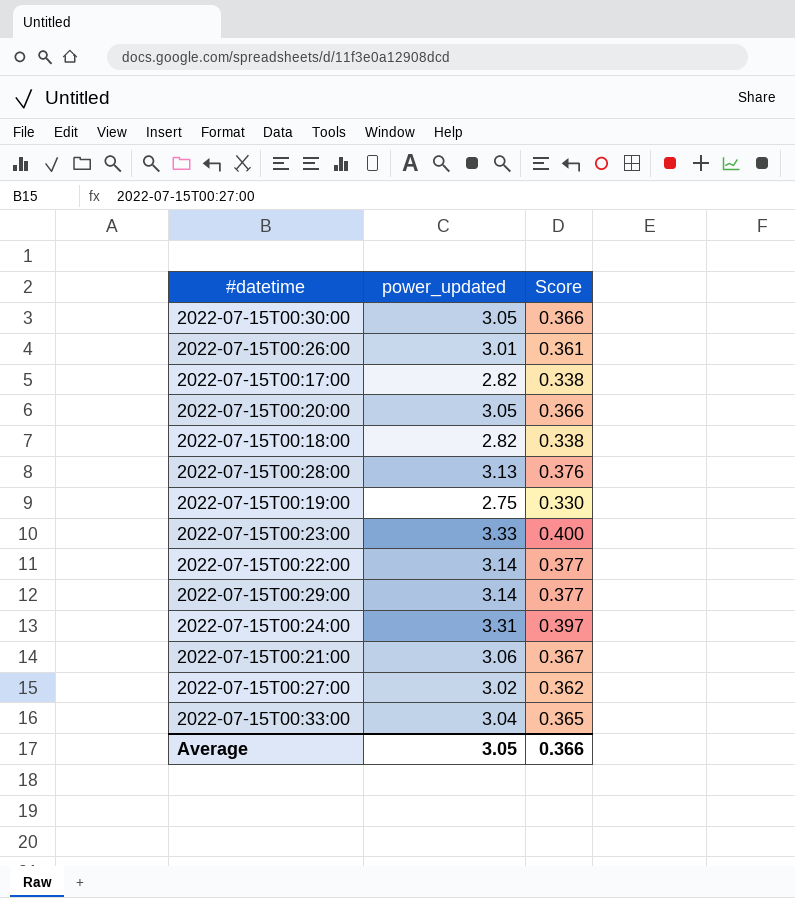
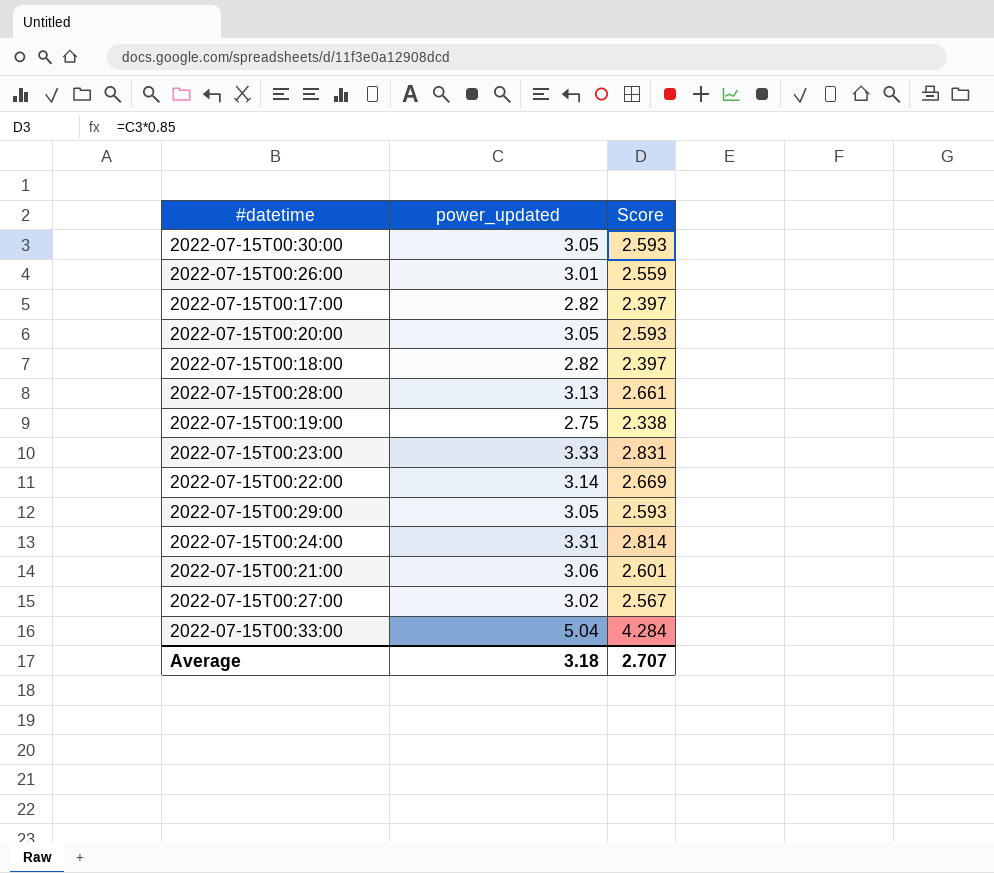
column Score | formula: [power_updated] * 0.12 -> [power_updated] * 0.85
2022-07-15T00:29:00 | power_updated: 3.14 -> 3.05
2022-07-15T00:33:00 | power_updated: 3.04 -> 5.04
Average | power_updated: 3.05 -> 3.18
Average | Score: 0.366 -> 2.707

